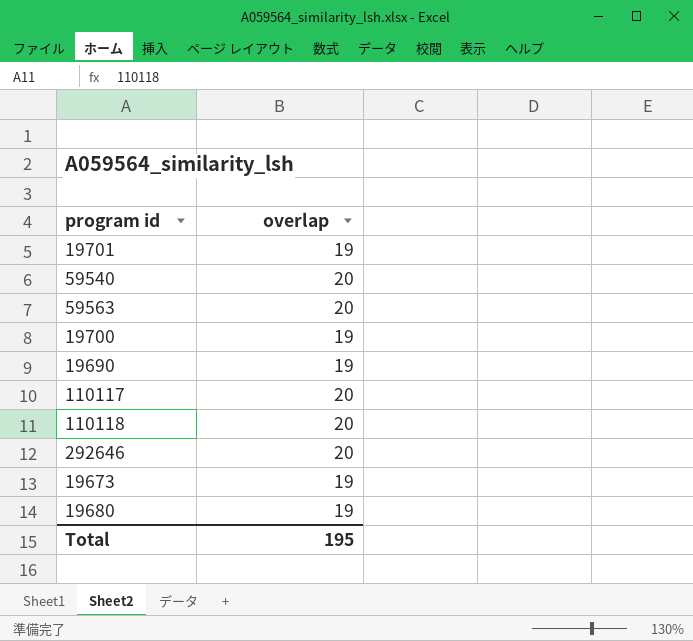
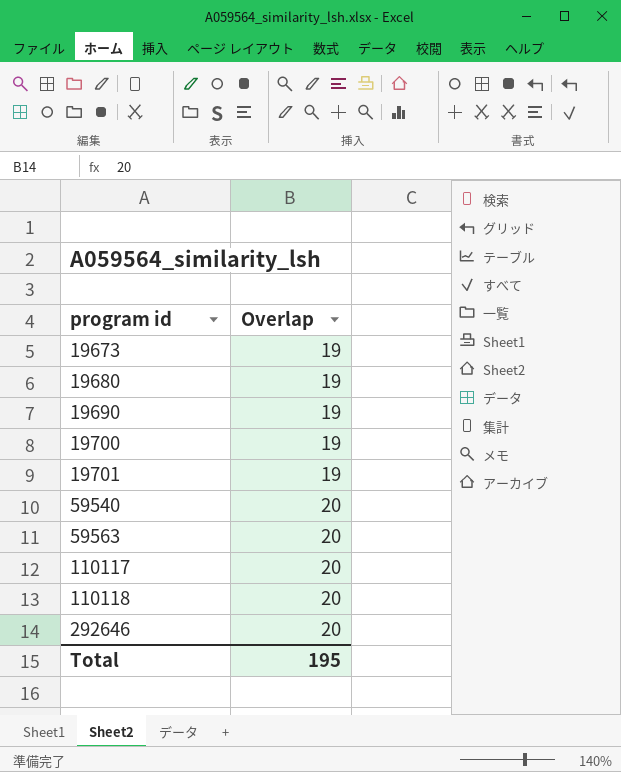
row order: none -> program id ascending
column name: overlap -> Overlap

